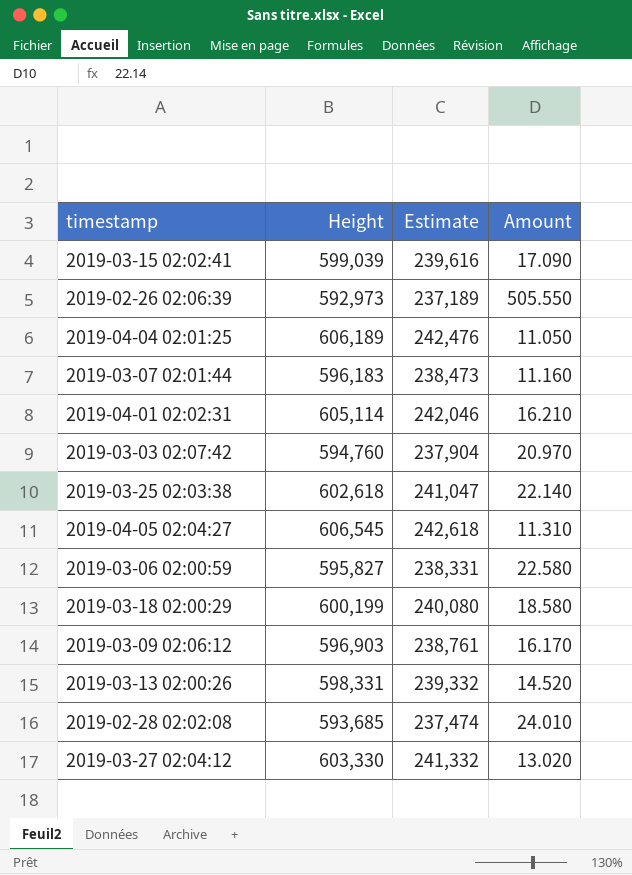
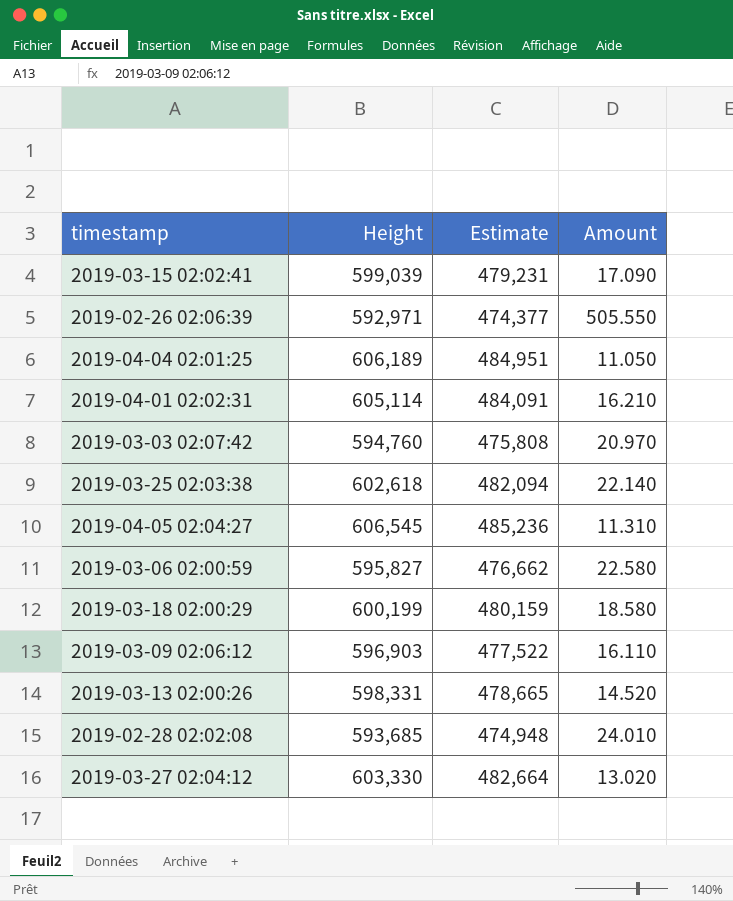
column Estimate | formula: [Height] * 0.4 -> [Height] * 0.8
row 2019-03-07 02:01:44: 596,183 | 238,473 | 11.160 -> none
2019-02-26 02:06:39 | Height: 592,973 -> 592,971
2019-03-09 02:06:12 | Amount: 16.170 -> 16.110

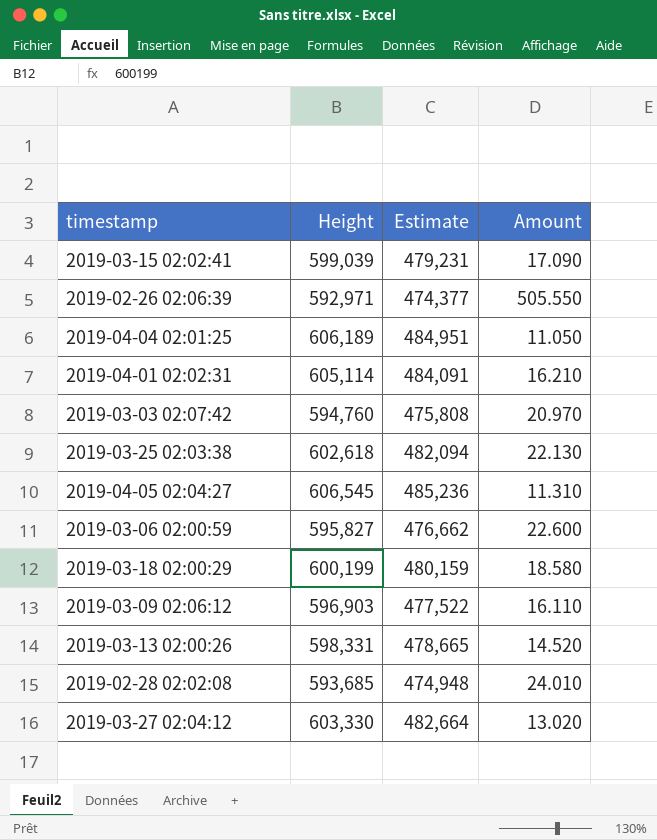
2019-03-25 02:03:38 | Amount: 22.140 -> 22.130
2019-03-06 02:00:59 | Amount: 22.580 -> 22.600

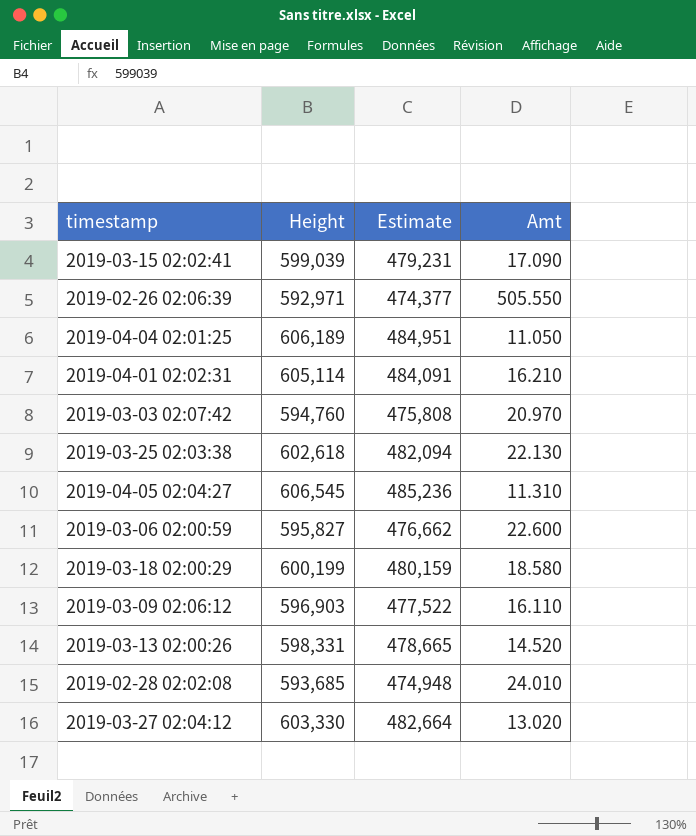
column name: Amount -> Amt

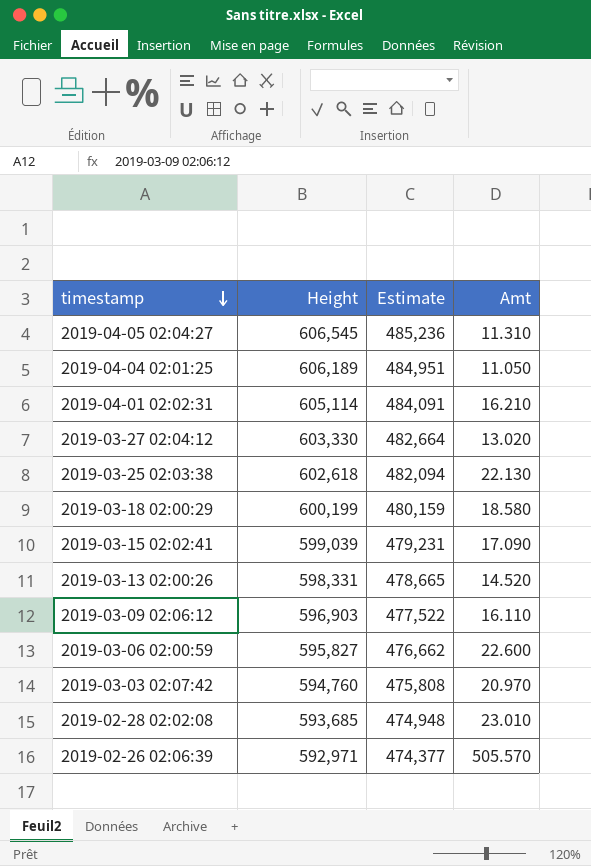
row order: none -> timestamp descending
2019-02-28 02:02:08 | Amt: 24.010 -> 23.010
2019-02-26 02:06:39 | Amt: 505.550 -> 505.570

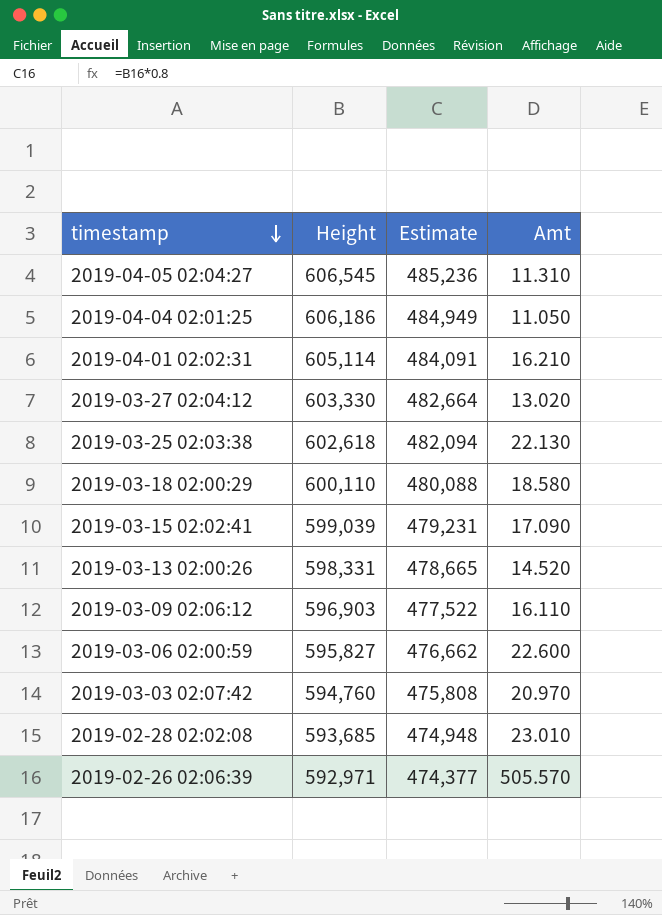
2019-04-04 02:01:25 | Height: 606,189 -> 606,186
2019-04-04 02:01:25 | Estimate: 484,951 -> 484,949
2019-03-18 02:00:29 | Height: 600,199 -> 600,110
2019-03-18 02:00:29 | Estimate: 480,159 -> 480,088

